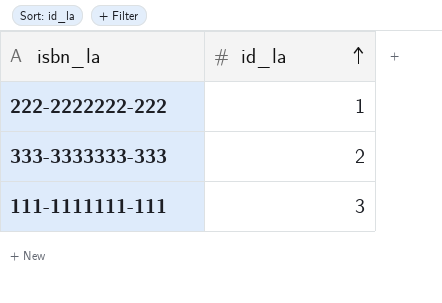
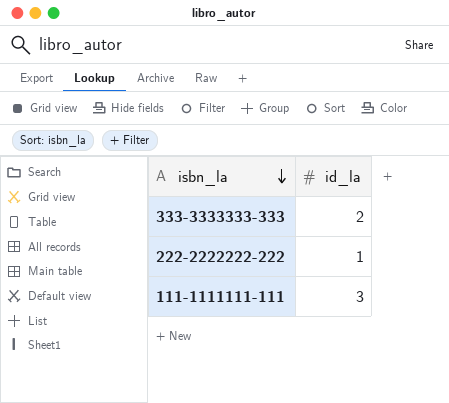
row order: id_la ascending -> isbn_la descending

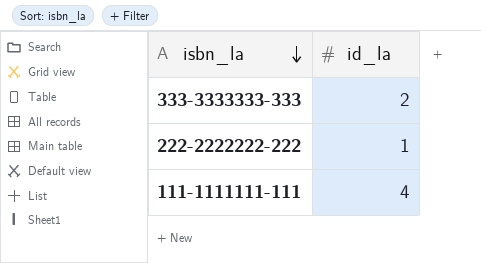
111-1111111-111 | id_la: 3 -> 4

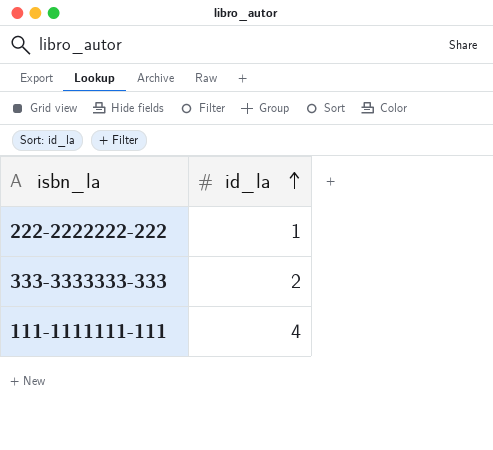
row order: isbn_la descending -> id_la ascending

